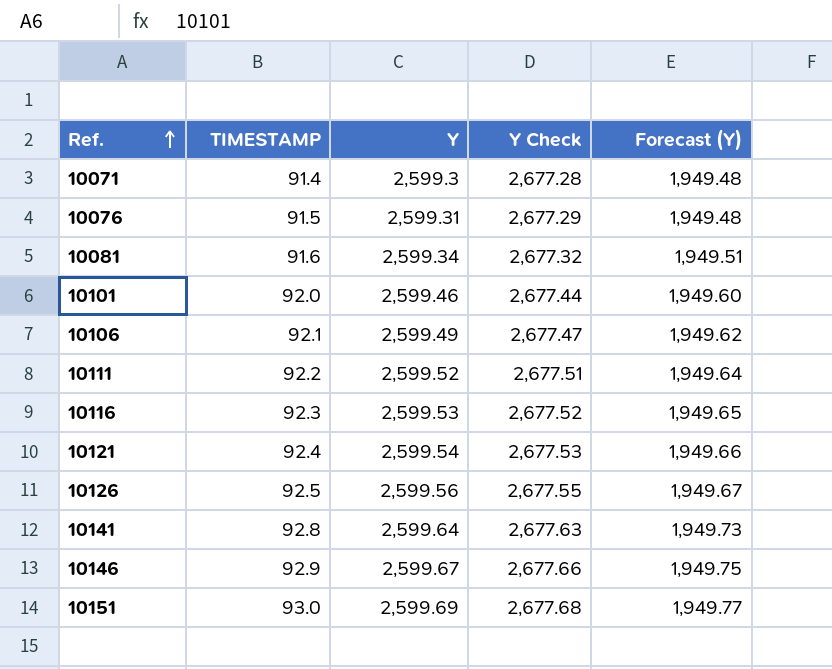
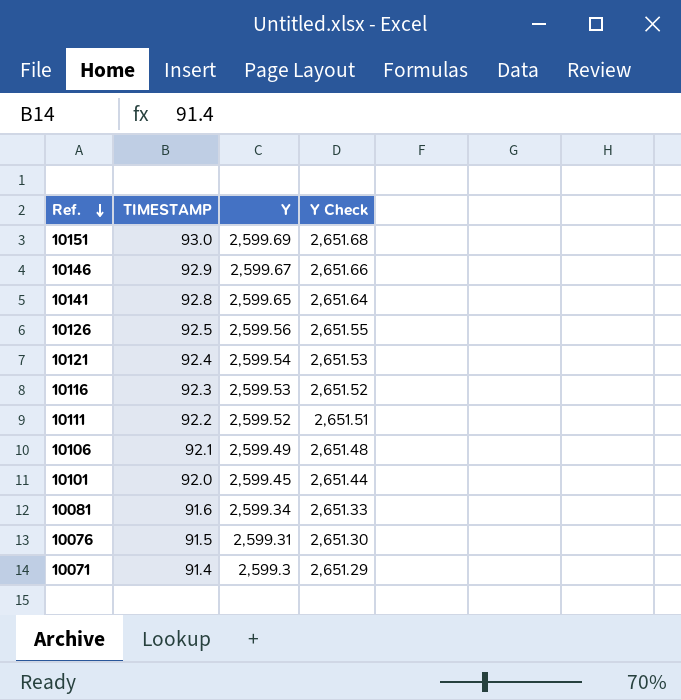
row order: Ref. ascending -> Ref. descending
column Forecast (Y) | formula: [Y] * 0.75 -> none
column Y Check | formula: [Y] * 1.03 -> [Y] * 1.02
10141 | Y: 2,599.64 -> 2,599.65
10101 | Y: 2,599.46 -> 2,599.45

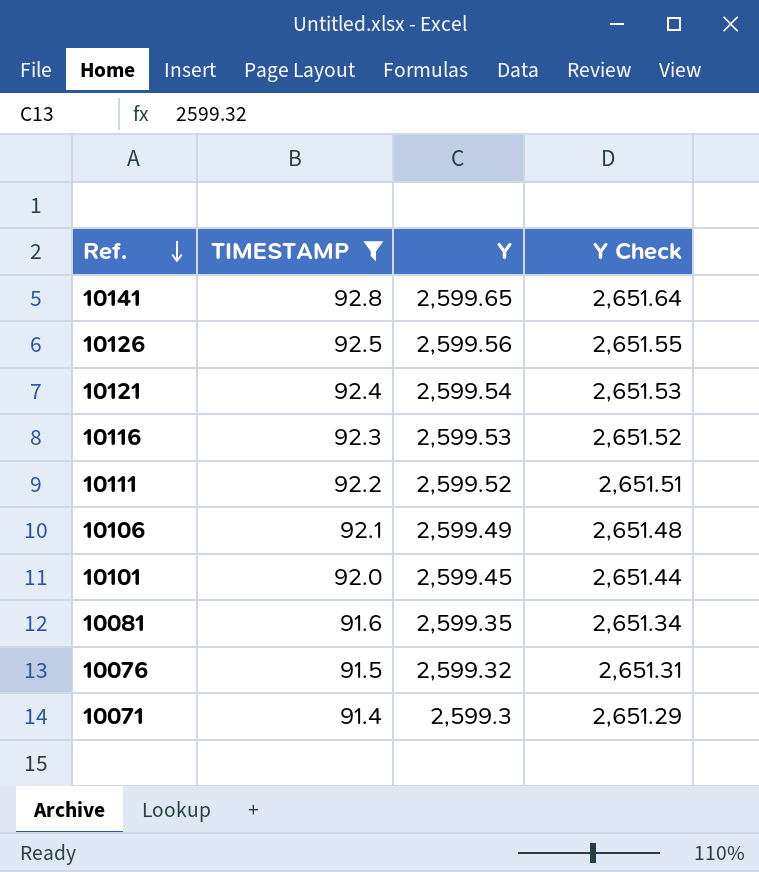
filter: none -> TIMESTAMP <= 92.8
10081 | Y: 2,599.34 -> 2,599.35
10081 | Y Check: 2,651.33 -> 2,651.34
10076 | Y: 2,599.31 -> 2,599.32
10076 | Y Check: 2,651.30 -> 2,651.31

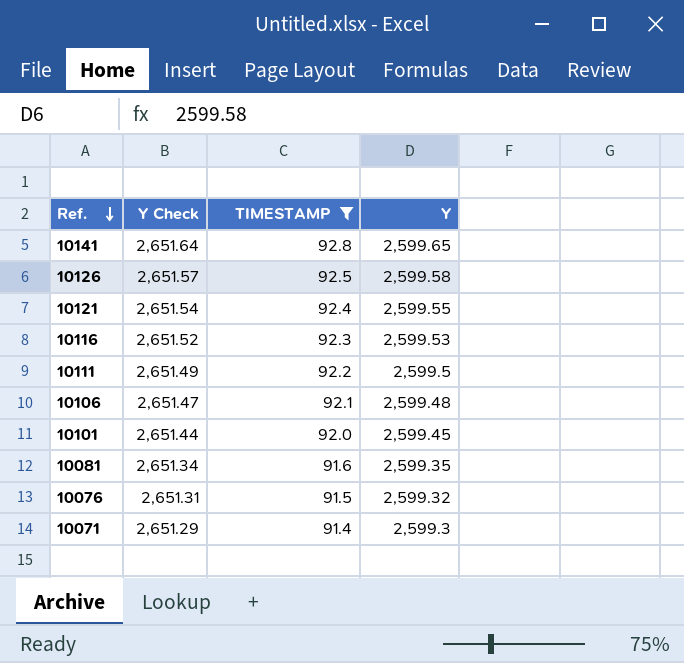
column Y Check | position: 4 -> 2
10126 | Y Check: 2,651.55 -> 2,651.57
10126 | Y: 2,599.56 -> 2,599.58
10121 | Y Check: 2,651.53 -> 2,651.54
10121 | Y: 2,599.54 -> 2,599.55
10111 | Y Check: 2,651.51 -> 2,651.49
10111 | Y: 2,599.52 -> 2,599.5
10106 | Y Check: 2,651.48 -> 2,651.47
10106 | Y: 2,599.49 -> 2,599.48

